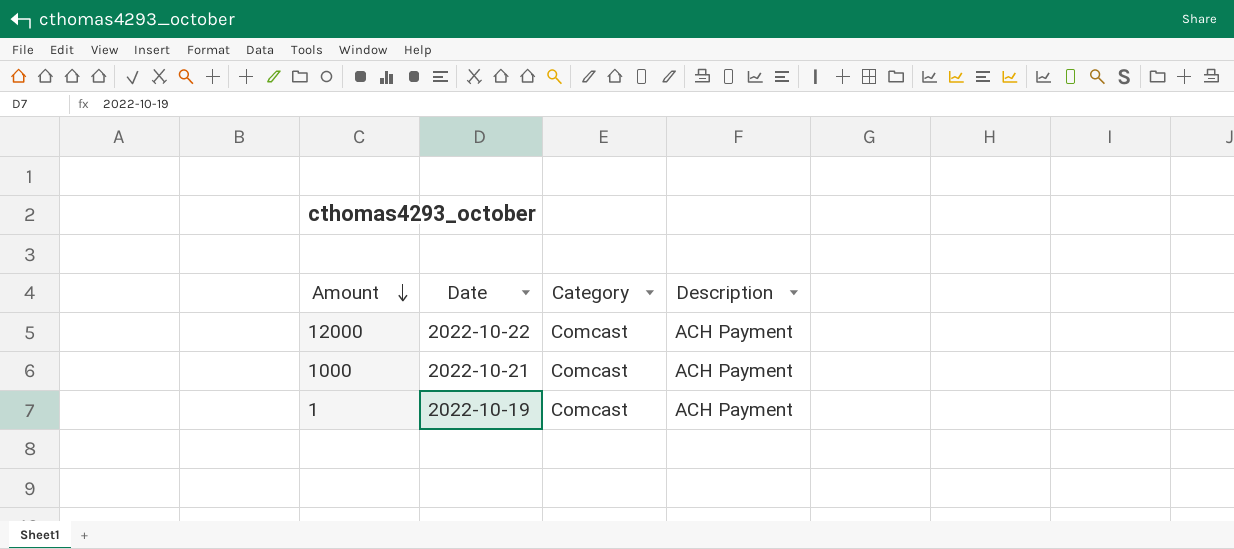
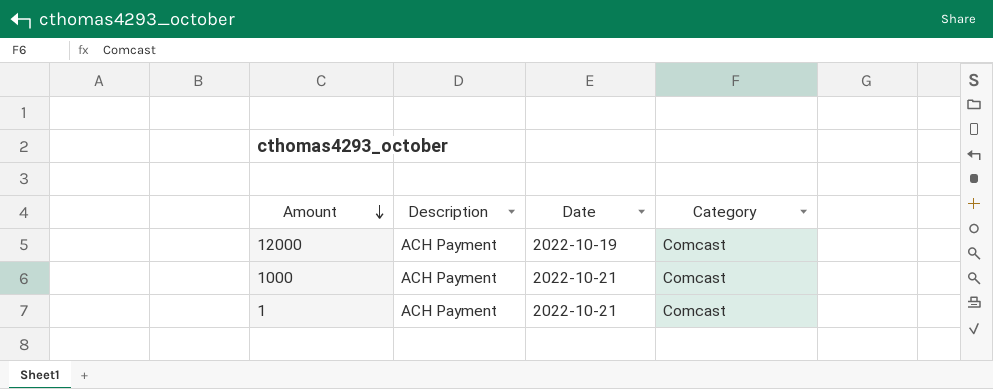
column Description | position: 4 -> 2
12000 | Date: 2022-10-22 -> 2022-10-19
1 | Date: 2022-10-19 -> 2022-10-21

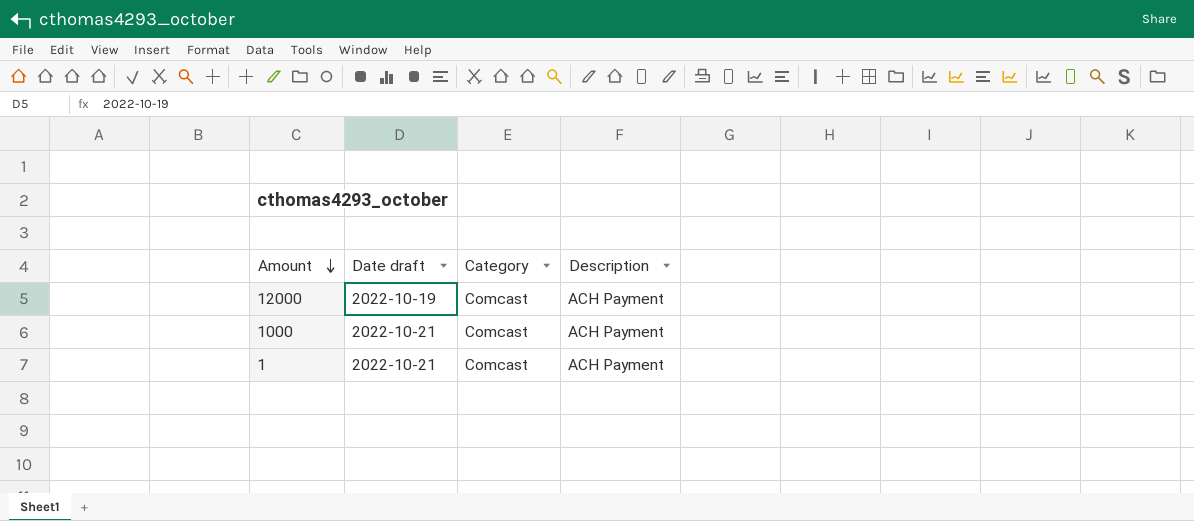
column name: Date -> Date draft
column Description | position: 2 -> 4

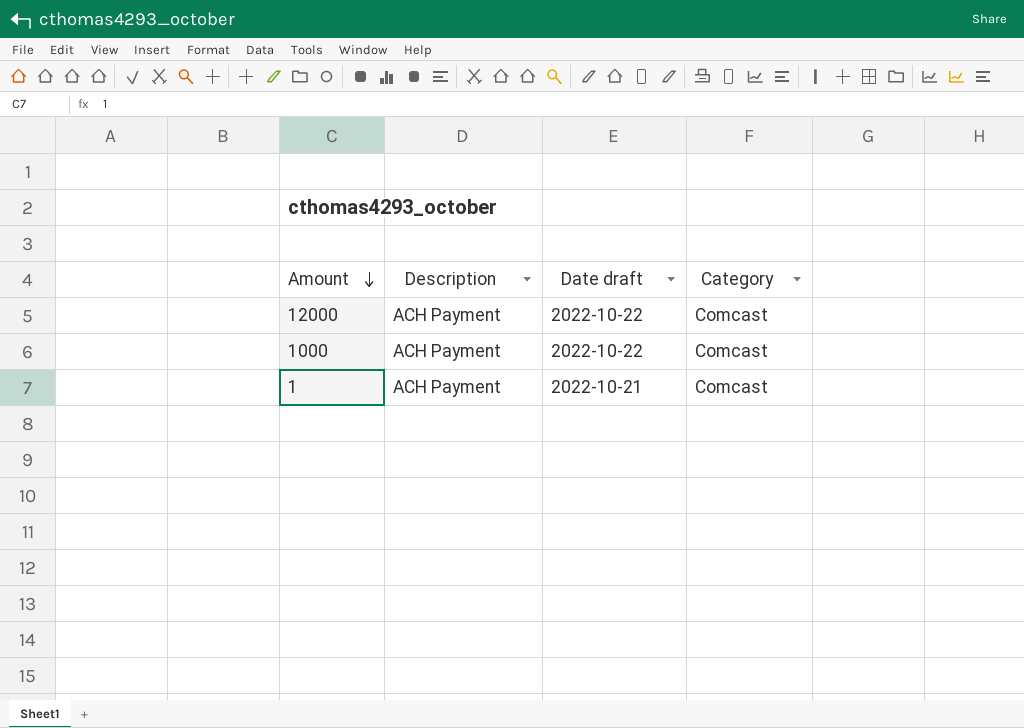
column Description | position: 4 -> 2
12000 | Date draft: 2022-10-19 -> 2022-10-22
1000 | Date draft: 2022-10-21 -> 2022-10-22

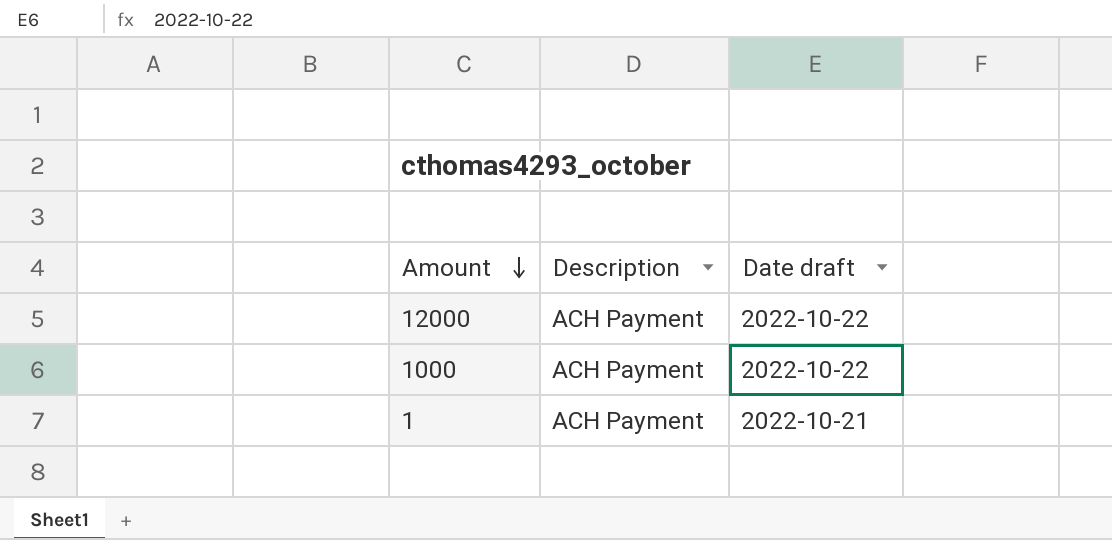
column Category | position: 4 -> none

